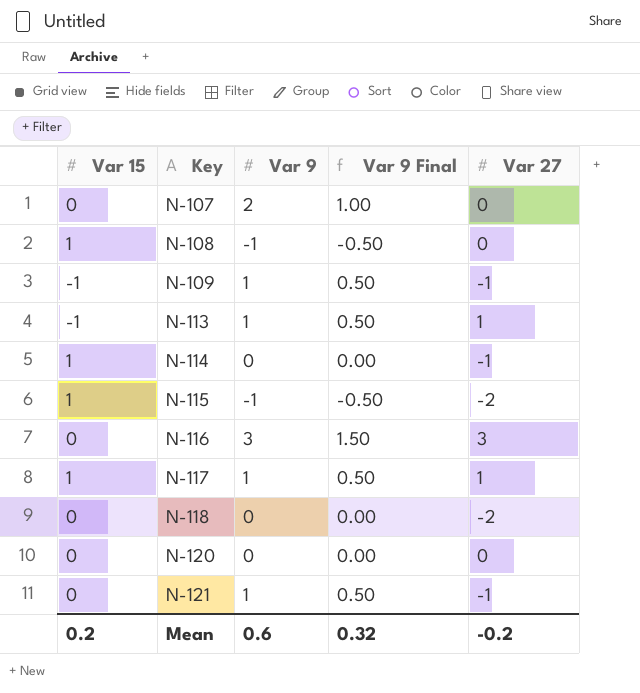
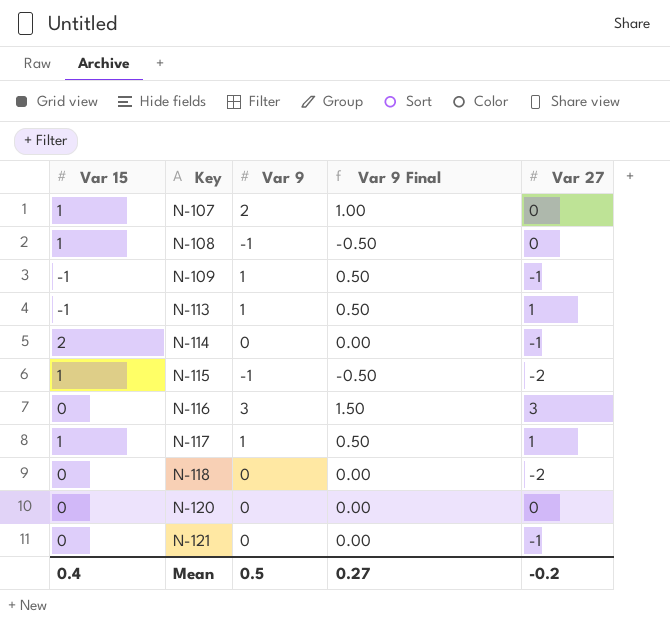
N-107 | Var 15: 0 -> 1
N-114 | Var 15: 1 -> 2
N-121 | Var 9: 1 -> 0
N-121 | Var 9 Final: 0.50 -> 0.00
Mean | Var 15: 0.2 -> 0.4
Mean | Var 9: 0.6 -> 0.5
Mean | Var 9 Final: 0.32 -> 0.27

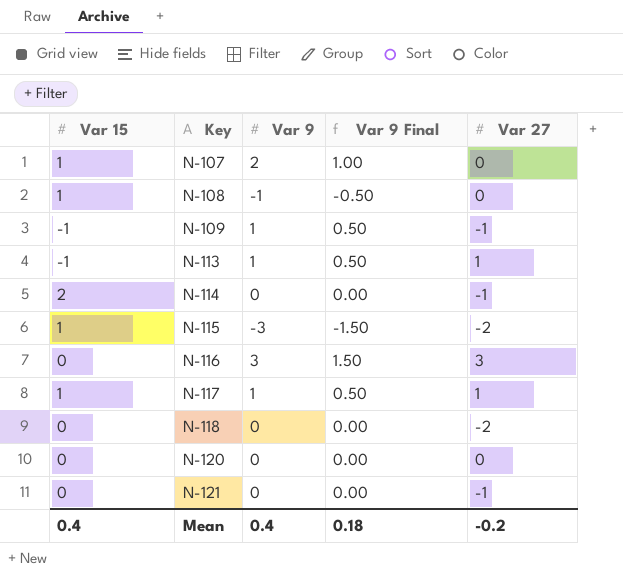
N-115 | Var 9: -1 -> -3
N-115 | Var 9 Final: -0.50 -> -1.50
Mean | Var 9: 0.5 -> 0.4
Mean | Var 9 Final: 0.27 -> 0.18

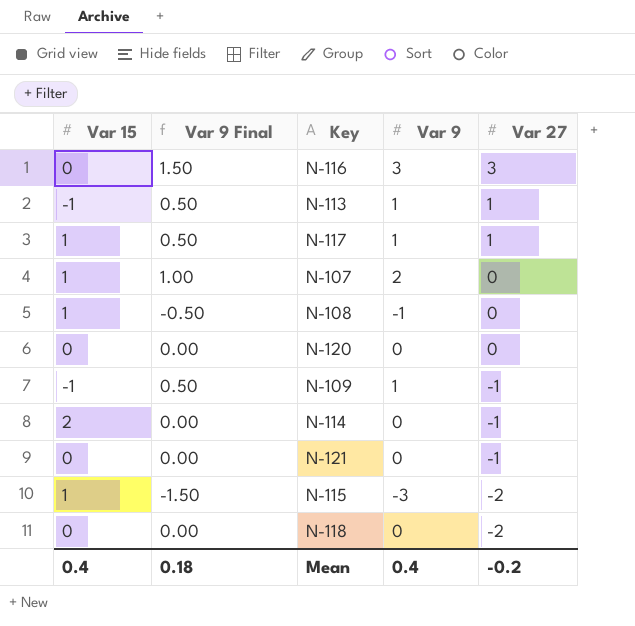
row order: Key ascending -> Var 27 descending
column Var 9 Final | position: 4 -> 2

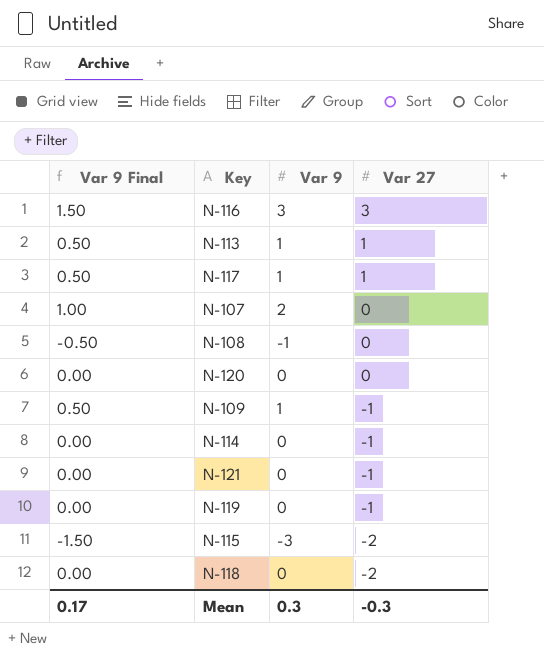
column Var 15 | position: 1 -> none
row N-119: none -> 0.00 | 0 | -1
Mean | Var 9 Final: 0.18 -> 0.17
Mean | Var 9: 0.4 -> 0.3
Mean | Var 27: -0.2 -> -0.3

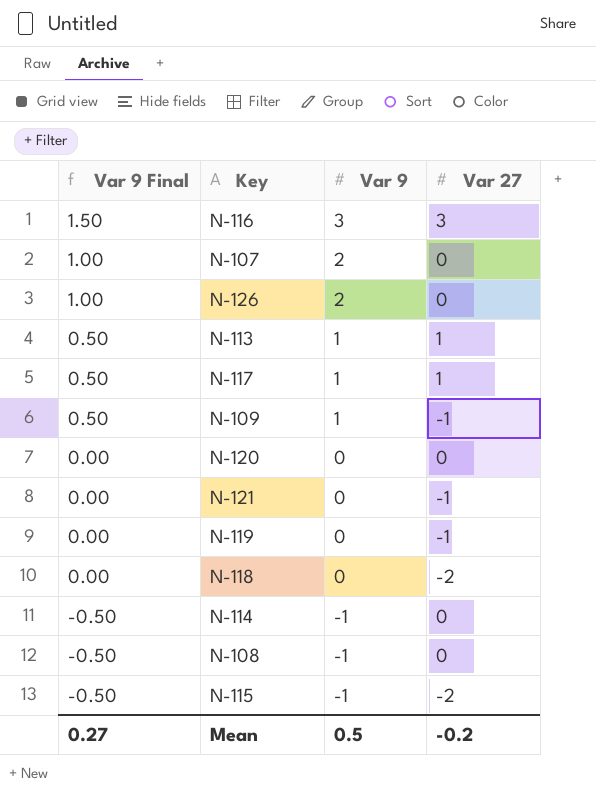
row order: Var 27 descending -> Var 9 Final descending
row N-126: none -> 1.00 | 2 | 0
N-114 | Var 9 Final: 0.00 -> -0.50
N-114 | Var 9: 0 -> -1
N-114 | Var 27: -1 -> 0
N-115 | Var 9 Final: -1.50 -> -0.50
N-115 | Var 9: -3 -> -1
Mean | Var 9 Final: 0.17 -> 0.27
Mean | Var 9: 0.3 -> 0.5
Mean | Var 27: -0.3 -> -0.2

